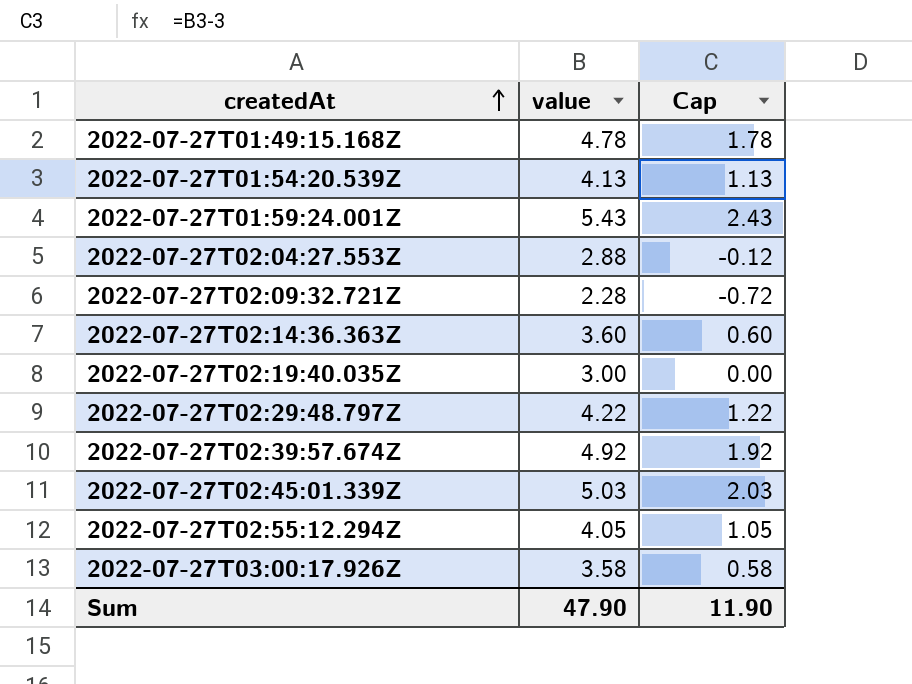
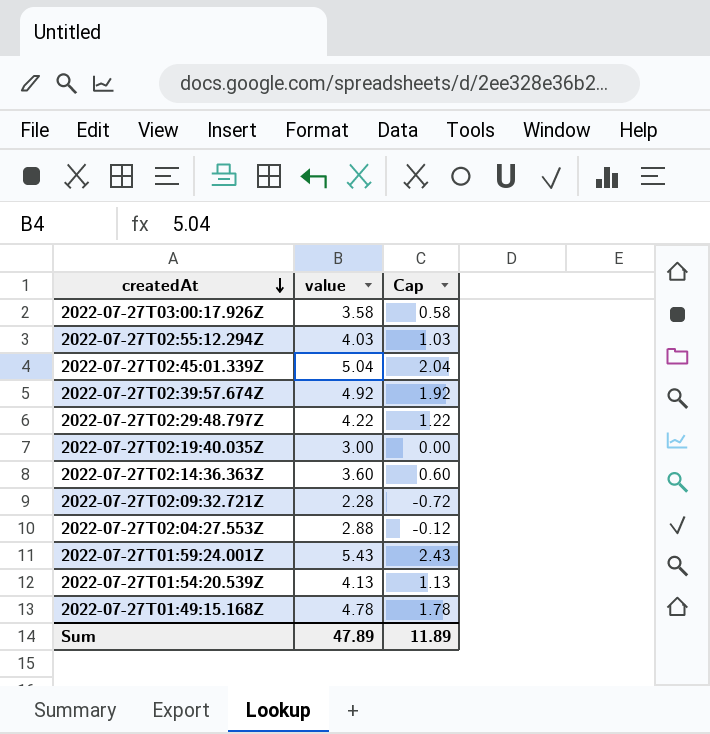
row order: createdAt ascending -> createdAt descending
2022-07-27T02:55:12.294Z | value: 4.05 -> 4.03
2022-07-27T02:55:12.294Z | Cap: 1.05 -> 1.03
2022-07-27T02:45:01.339Z | value: 5.03 -> 5.04
2022-07-27T02:45:01.339Z | Cap: 2.03 -> 2.04
Sum | value: 47.90 -> 47.89
Sum | Cap: 11.90 -> 11.89

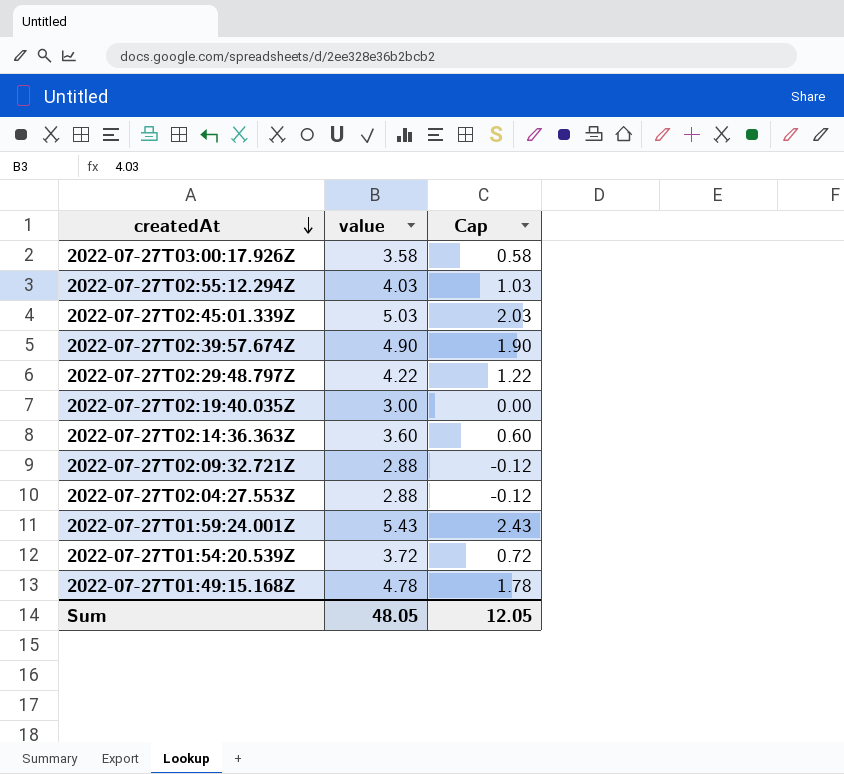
2022-07-27T02:45:01.339Z | value: 5.04 -> 5.03
2022-07-27T02:45:01.339Z | Cap: 2.04 -> 2.03
2022-07-27T02:39:57.674Z | value: 4.92 -> 4.90
2022-07-27T02:39:57.674Z | Cap: 1.92 -> 1.90
2022-07-27T02:09:32.721Z | value: 2.28 -> 2.88
2022-07-27T02:09:32.721Z | Cap: -0.72 -> -0.12
2022-07-27T01:54:20.539Z | value: 4.13 -> 3.72
2022-07-27T01:54:20.539Z | Cap: 1.13 -> 0.72
Sum | value: 47.89 -> 48.05
Sum | Cap: 11.89 -> 12.05

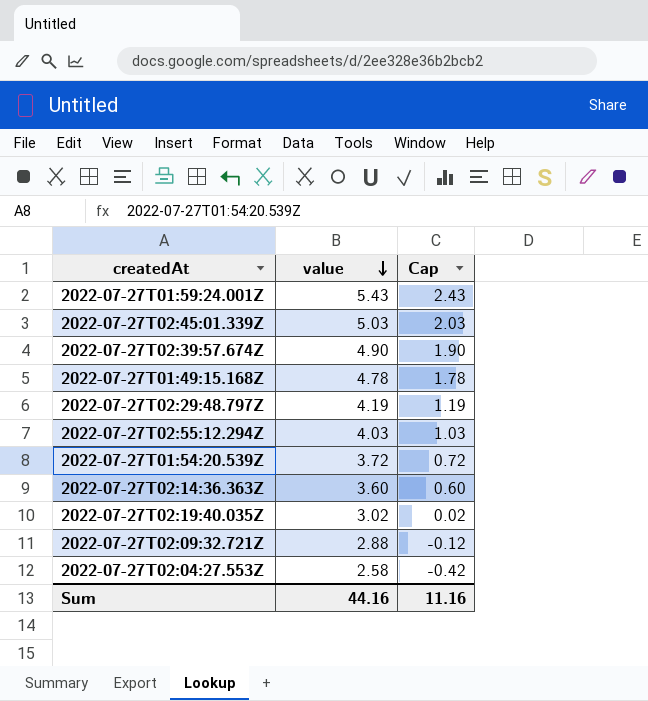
row order: createdAt descending -> value descending
row 2022-07-27T03:00:17.926Z: 3.58 | 0.58 -> none
2022-07-27T02:29:48.797Z | value: 4.22 -> 4.19
2022-07-27T02:29:48.797Z | Cap: 1.22 -> 1.19
2022-07-27T02:19:40.035Z | value: 3.00 -> 3.02
2022-07-27T02:19:40.035Z | Cap: 0.00 -> 0.02
2022-07-27T02:04:27.553Z | value: 2.88 -> 2.58
2022-07-27T02:04:27.553Z | Cap: -0.12 -> -0.42
Sum | value: 48.05 -> 44.16
Sum | Cap: 12.05 -> 11.16

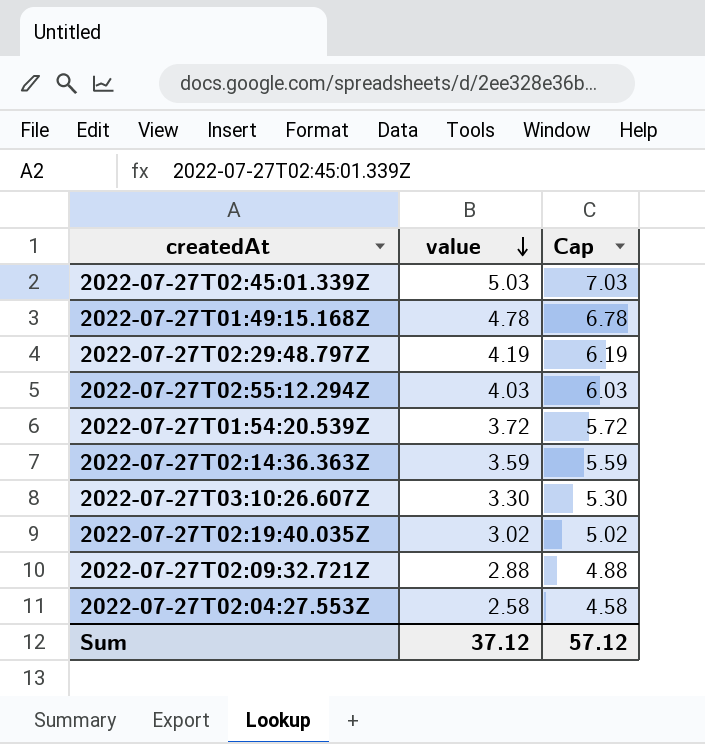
column Cap | formula: [value] - 3 -> [value] + 2
row 2022-07-27T01:59:24.001Z: 5.43 | 2.43 -> none
row 2022-07-27T02:39:57.674Z: 4.90 | 1.90 -> none
2022-07-27T02:14:36.363Z | value: 3.60 -> 3.59
row 2022-07-27T03:10:26.607Z: none -> 3.30 | 5.30
Sum | value: 44.16 -> 37.12
Sum | Cap: 11.16 -> 57.12

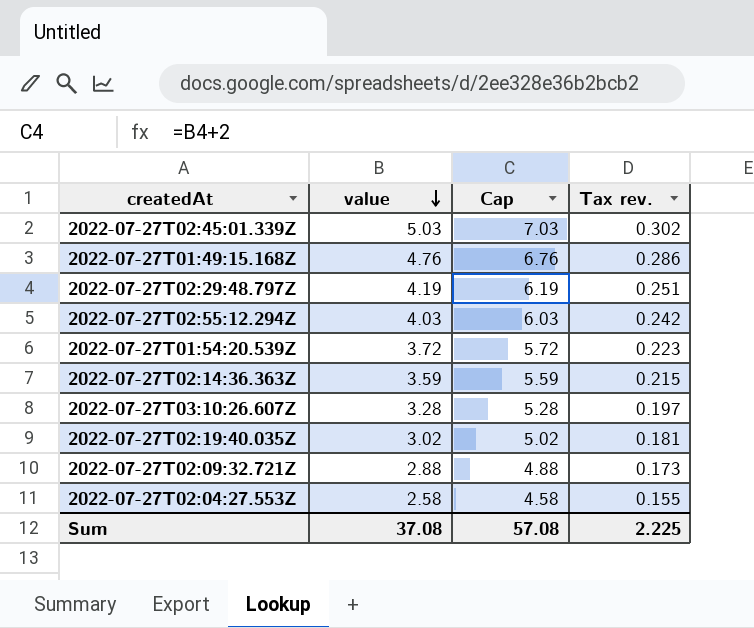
column Tax rev. | formula: none -> [value] * 0.06
2022-07-27T01:49:15.168Z | value: 4.78 -> 4.76
2022-07-27T01:49:15.168Z | Cap: 6.78 -> 6.76
2022-07-27T03:10:26.607Z | value: 3.30 -> 3.28
2022-07-27T03:10:26.607Z | Cap: 5.30 -> 5.28
Sum | value: 37.12 -> 37.08
Sum | Cap: 57.12 -> 57.08

